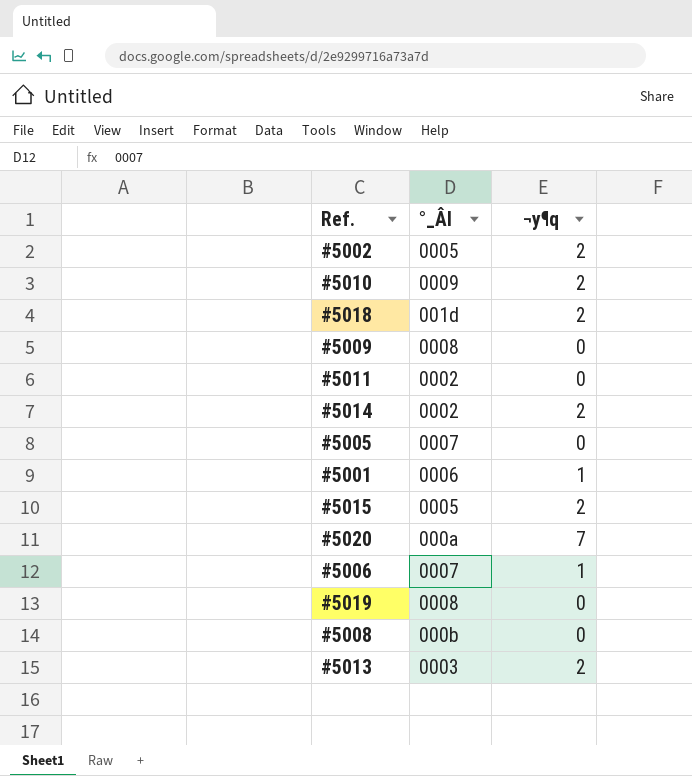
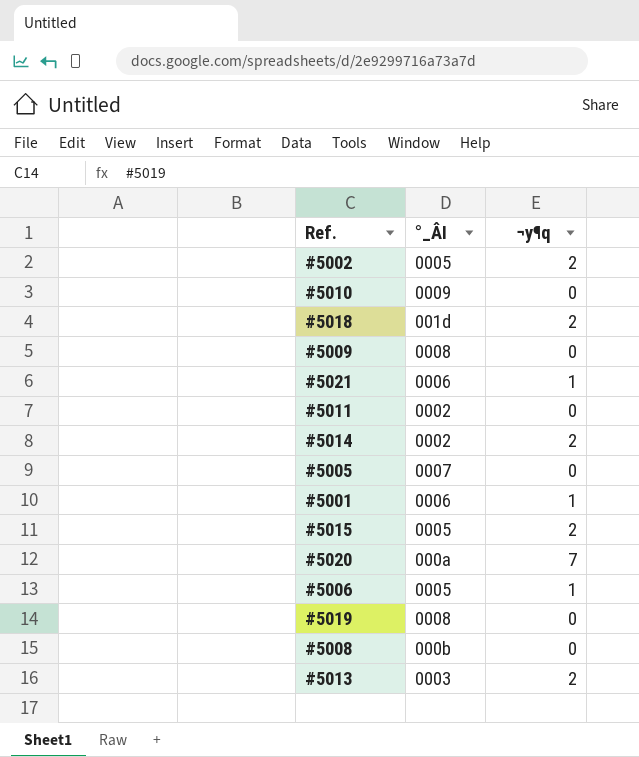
#5010 | ¬y¶q: 2 -> 0
row #5021: none -> 0006 | 1
#5006 | °_ÂI: 0007 -> 0005

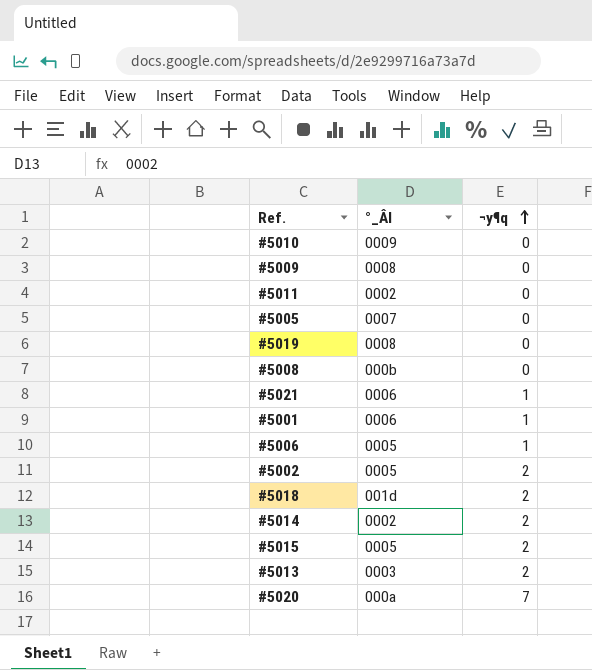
row order: none -> ¬y¶q ascending

